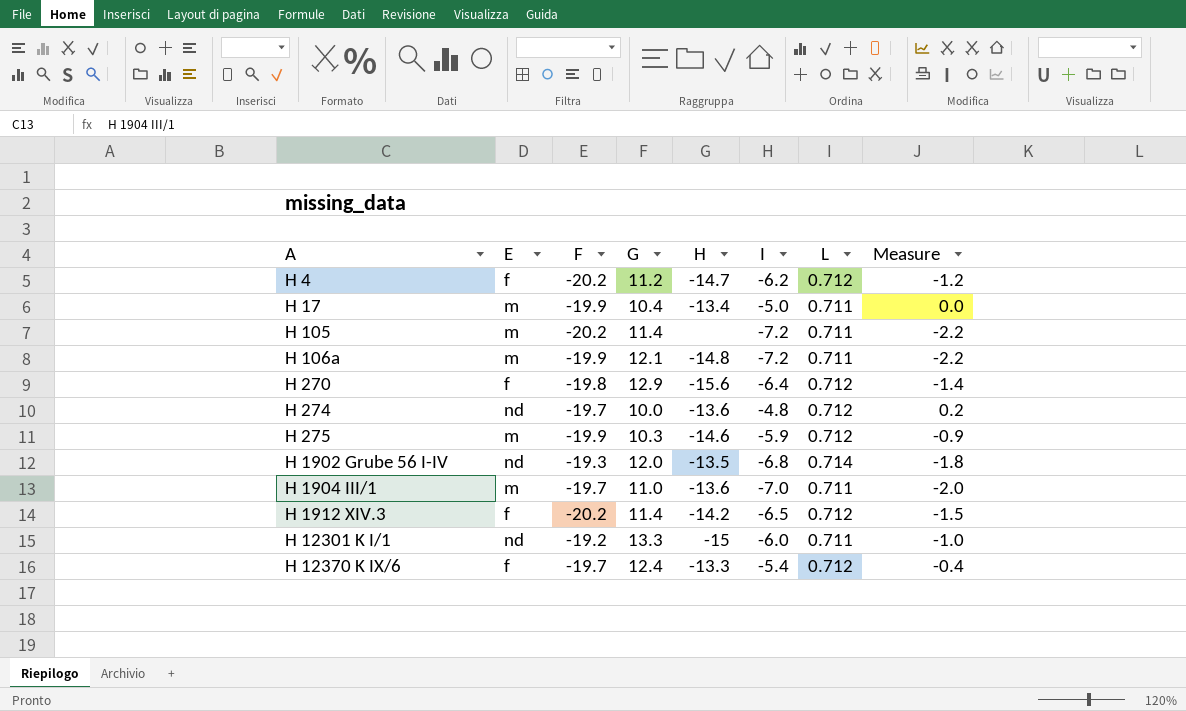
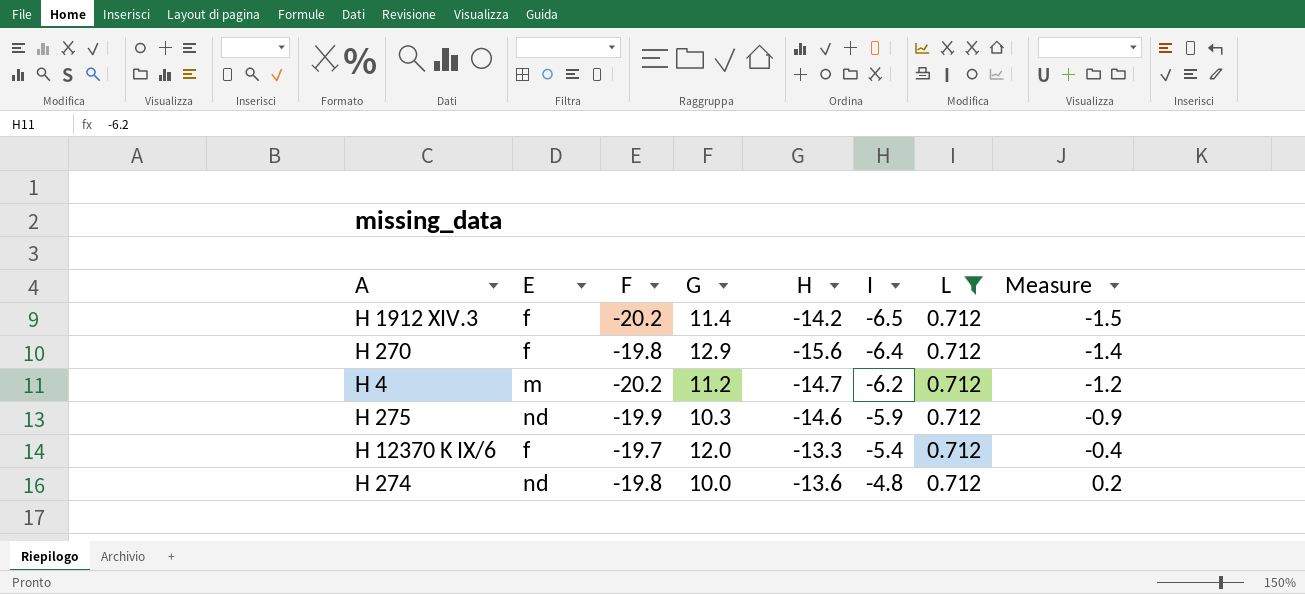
filter: none -> L = 0.712
row order: A ascending -> I ascending
H 4 | E: f -> m
H 275 | E: m -> nd
H 12370 K IX/6 | G: 12.4 -> 12.0
H 274 | F: -19.7 -> -19.8

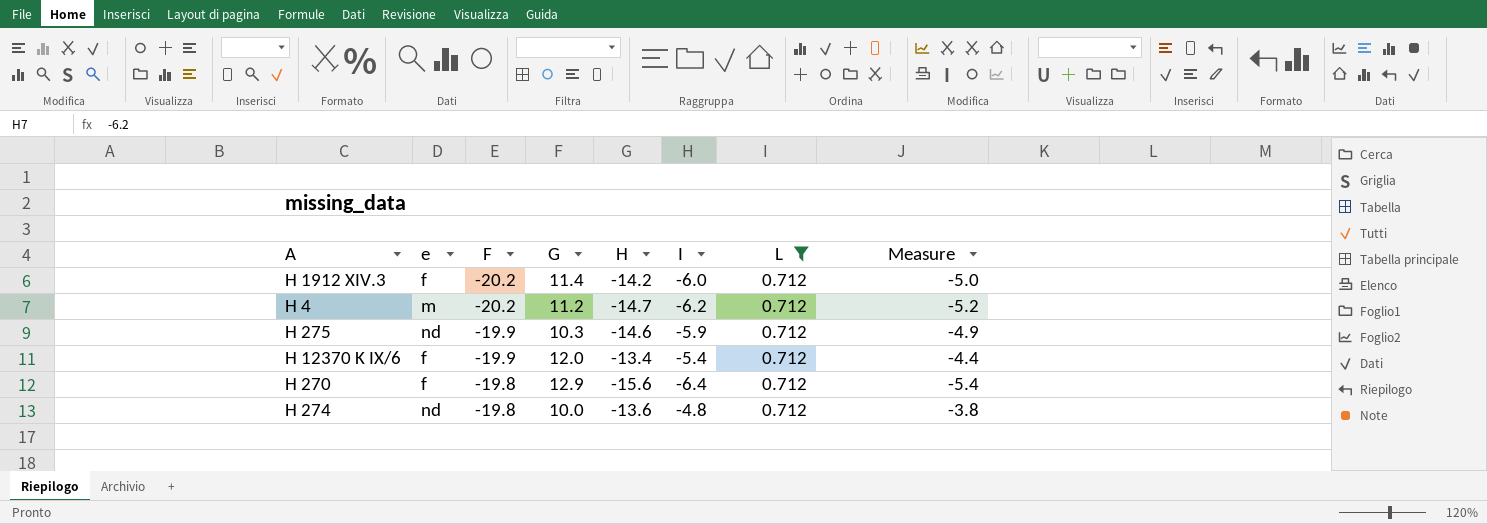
row order: I ascending -> F ascending
column name: E -> e
column Measure | formula: [I] + 5 -> [I] + 1
H 1912 XIV.3 | I: -6.5 -> -6.0
H 12370 K IX/6 | F: -19.7 -> -19.9
H 12370 K IX/6 | H: -13.3 -> -13.4

